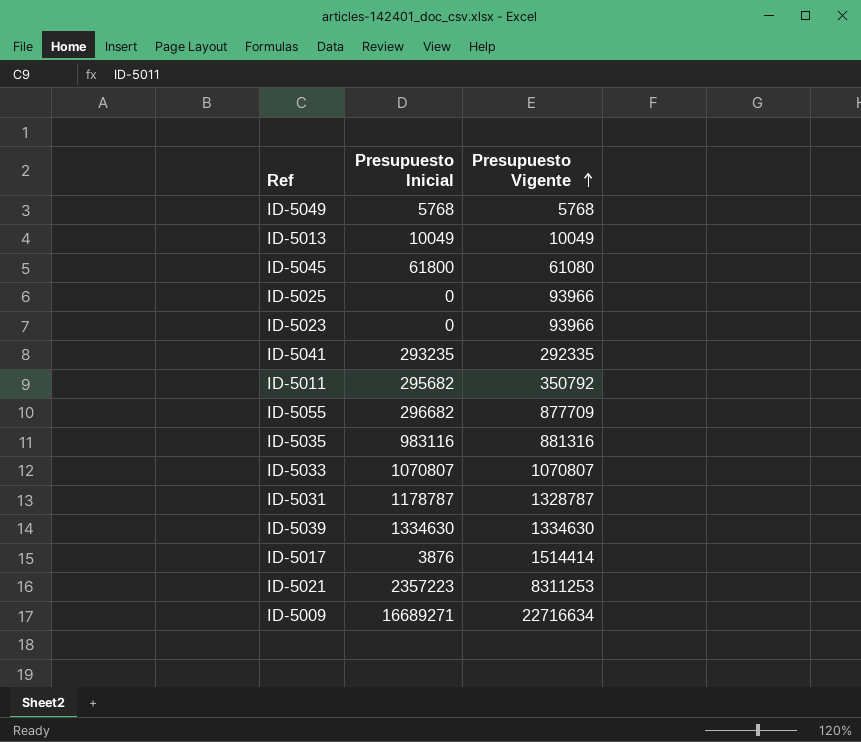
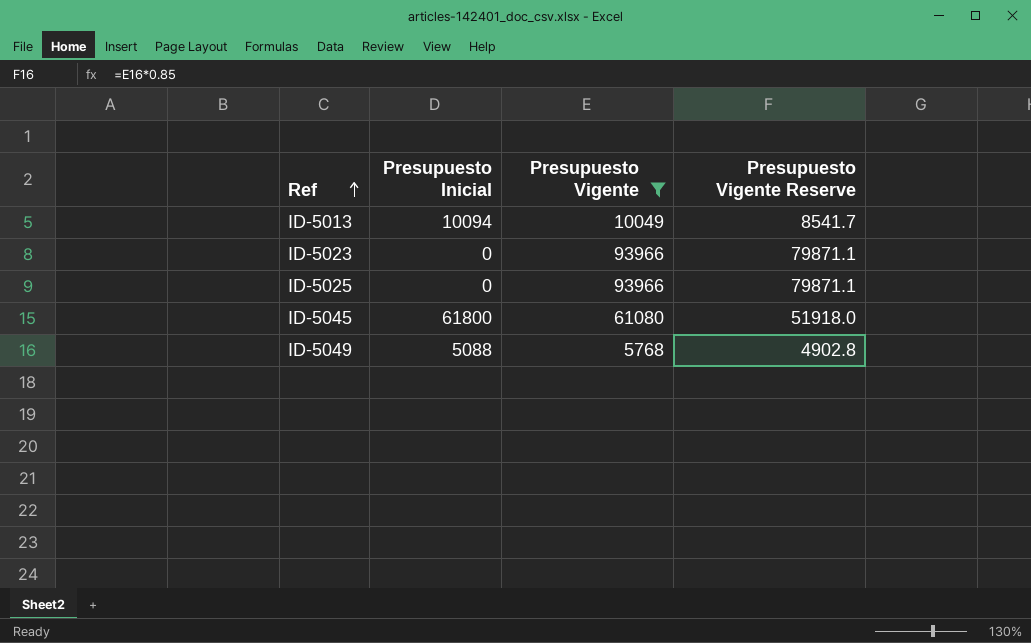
filter: none -> Presupuesto Vigente <= 93966
row order: Presupuesto Vigente ascending -> Ref ascending
column Presupuesto Vigente Reserve | formula: none -> [Presupuesto Vigente] * 0.85
ID-5013 | Presupuesto Inicial: 10049 -> 10094
ID-5049 | Presupuesto Inicial: 5768 -> 5088

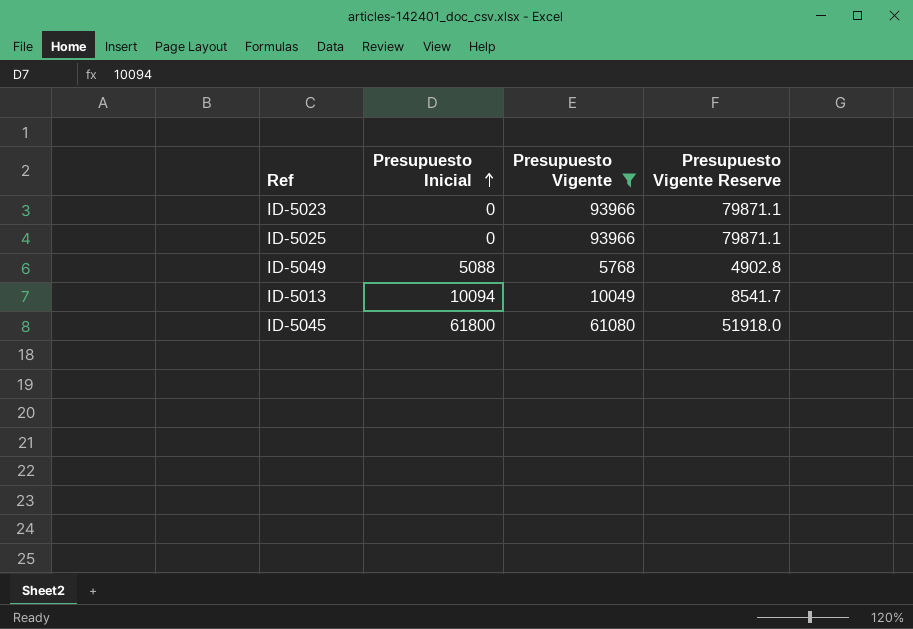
row order: Ref ascending -> Presupuesto Inicial ascending

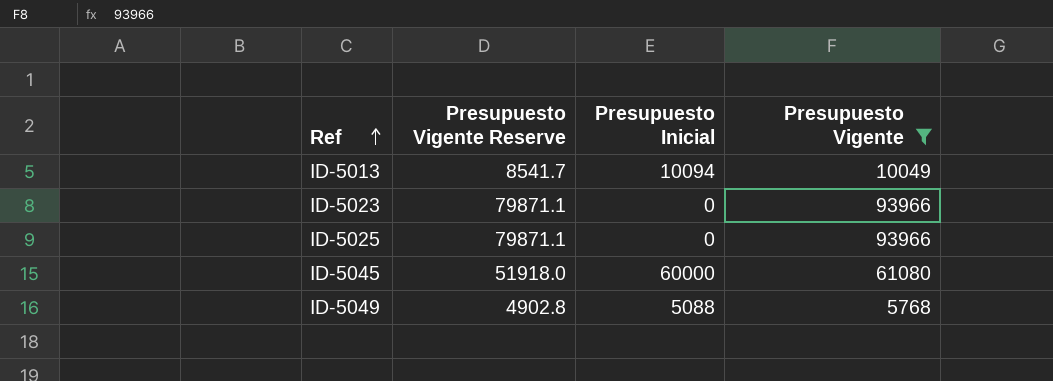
row order: Presupuesto Inicial ascending -> Ref ascending
column Presupuesto Vigente Reserve | position: 4 -> 2
ID-5045 | Presupuesto Inicial: 61800 -> 60000

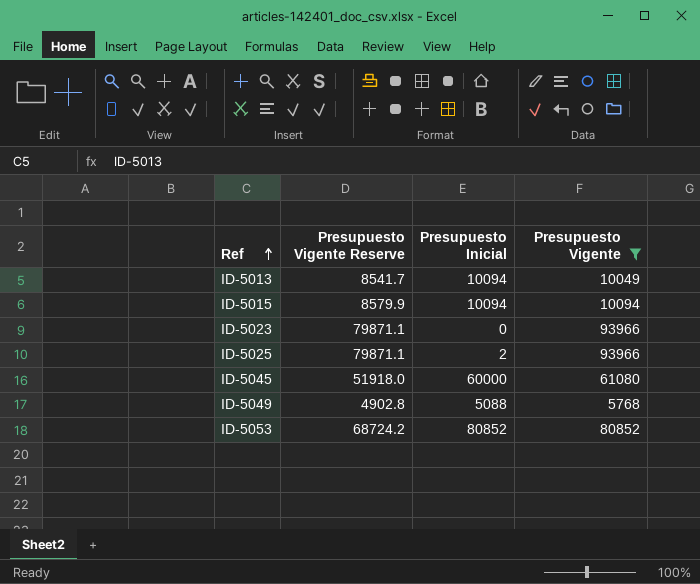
row ID-5015: none -> 8579.9 | 10094 | 10094
ID-5025 | Presupuesto Inicial: 0 -> 2
row ID-5053: none -> 68724.2 | 80852 | 80852

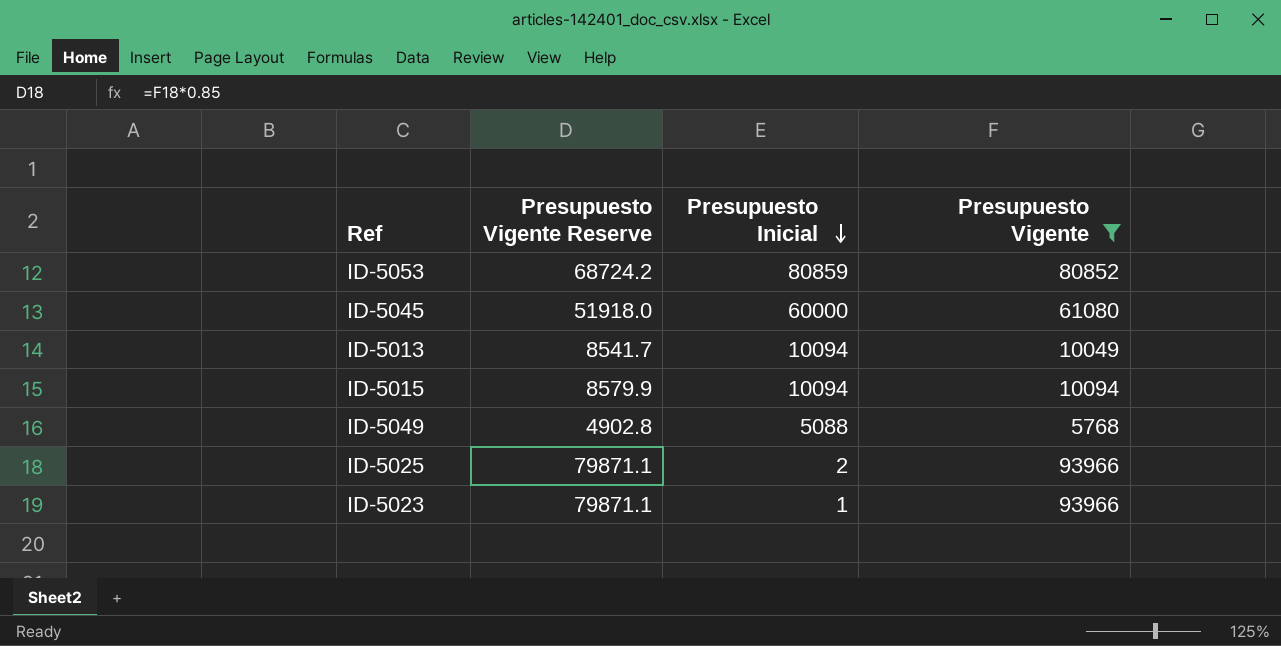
row order: Ref ascending -> Presupuesto Inicial descending
ID-5053 | Presupuesto Inicial: 80852 -> 80859
ID-5023 | Presupuesto Inicial: 0 -> 1

